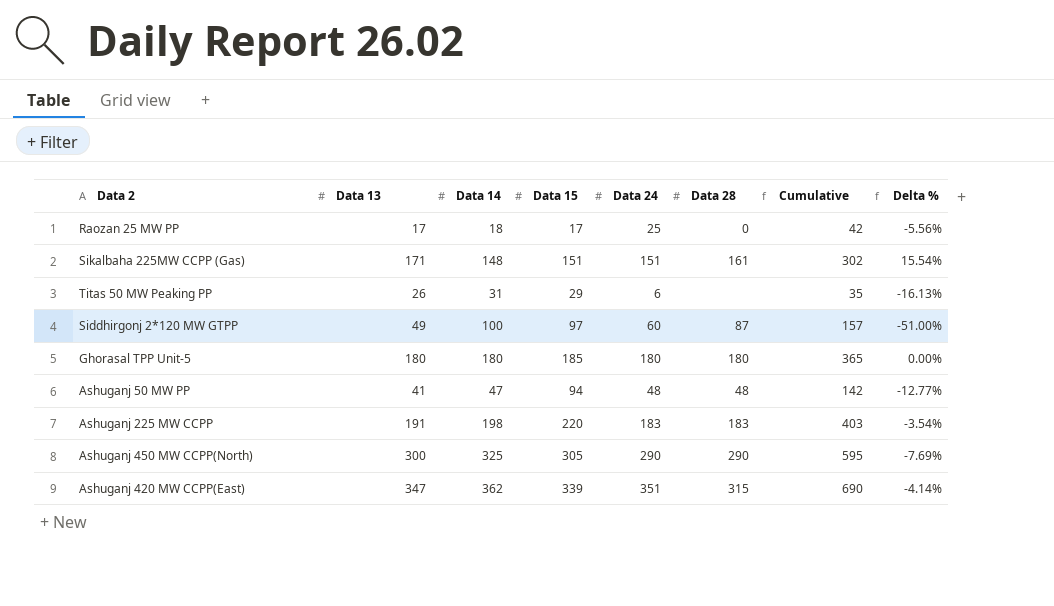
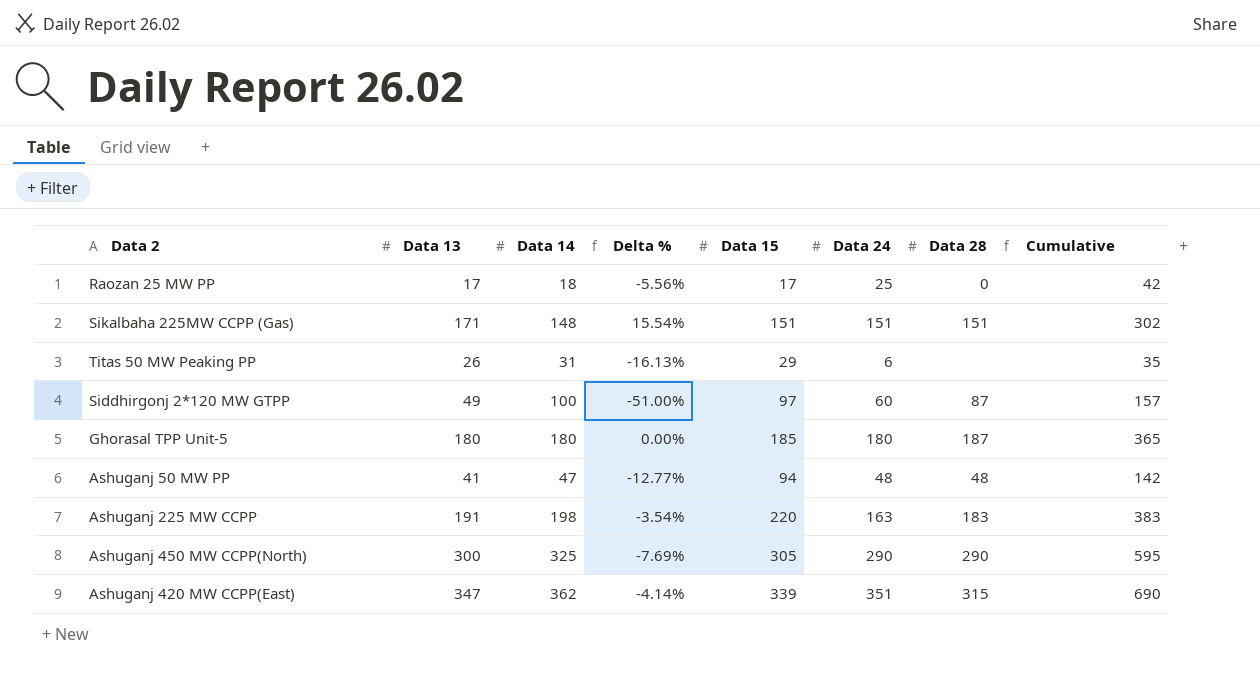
column Delta % | position: 8 -> 4
Sikalbaha 225MW CCPP (Gas) | Data 28: 161 -> 151
Ghorasal TPP Unit-5 | Data 28: 180 -> 187
Ashuganj 225 MW CCPP | Data 24: 183 -> 163
Ashuganj 225 MW CCPP | Cumulative: 403 -> 383

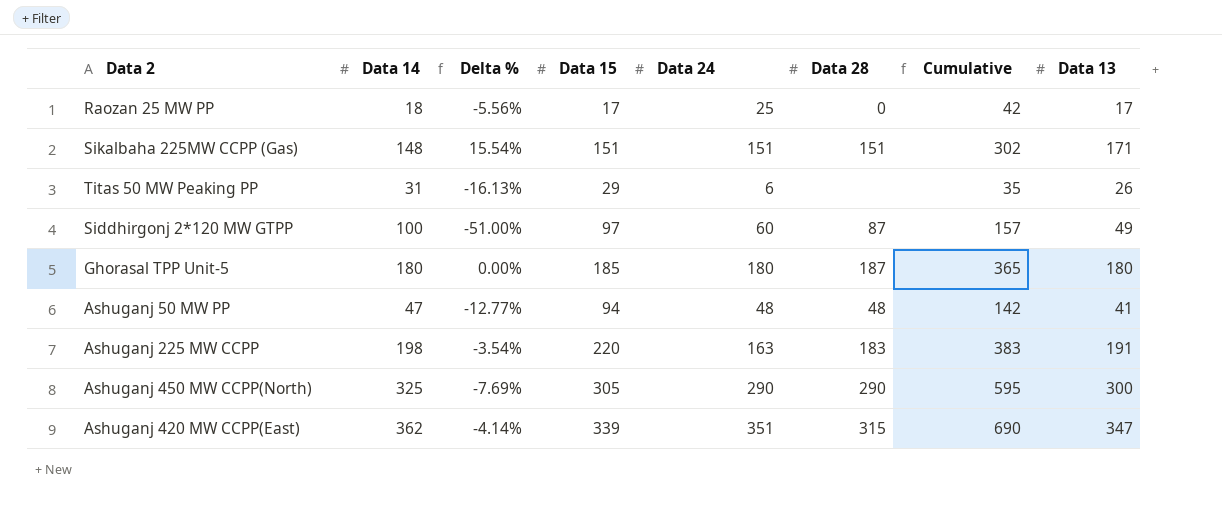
column Data 13 | position: 2 -> 8

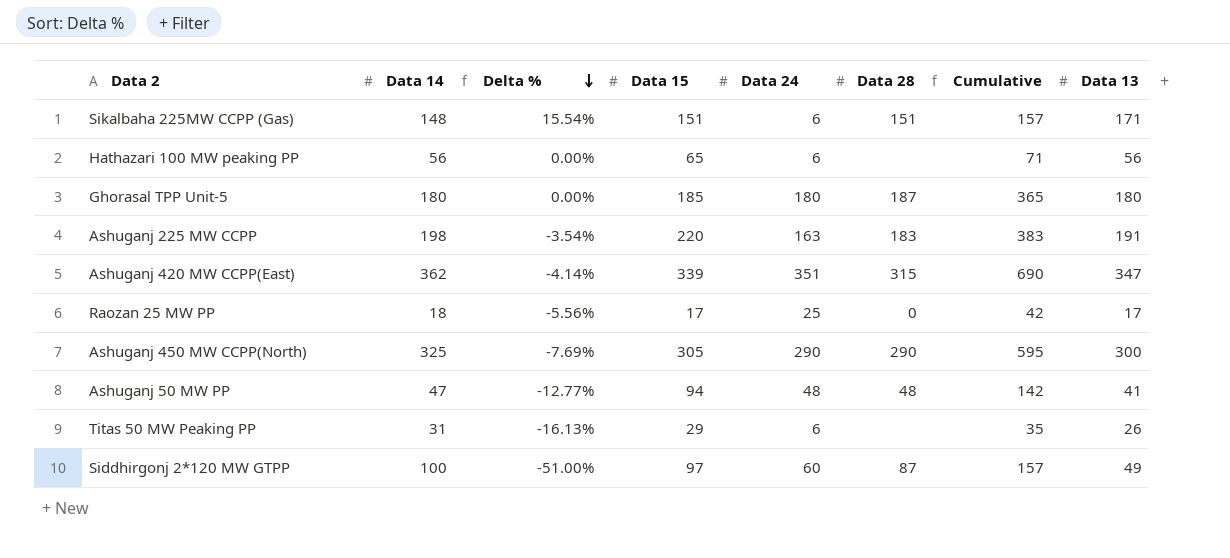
row order: none -> Delta % descending
Sikalbaha 225MW CCPP (Gas) | Data 24: 151 -> 6
Sikalbaha 225MW CCPP (Gas) | Cumulative: 302 -> 157
row Hathazari 100 MW peaking PP: none -> 56 | 0.00% | 65 | 6 | none | 71 | 56

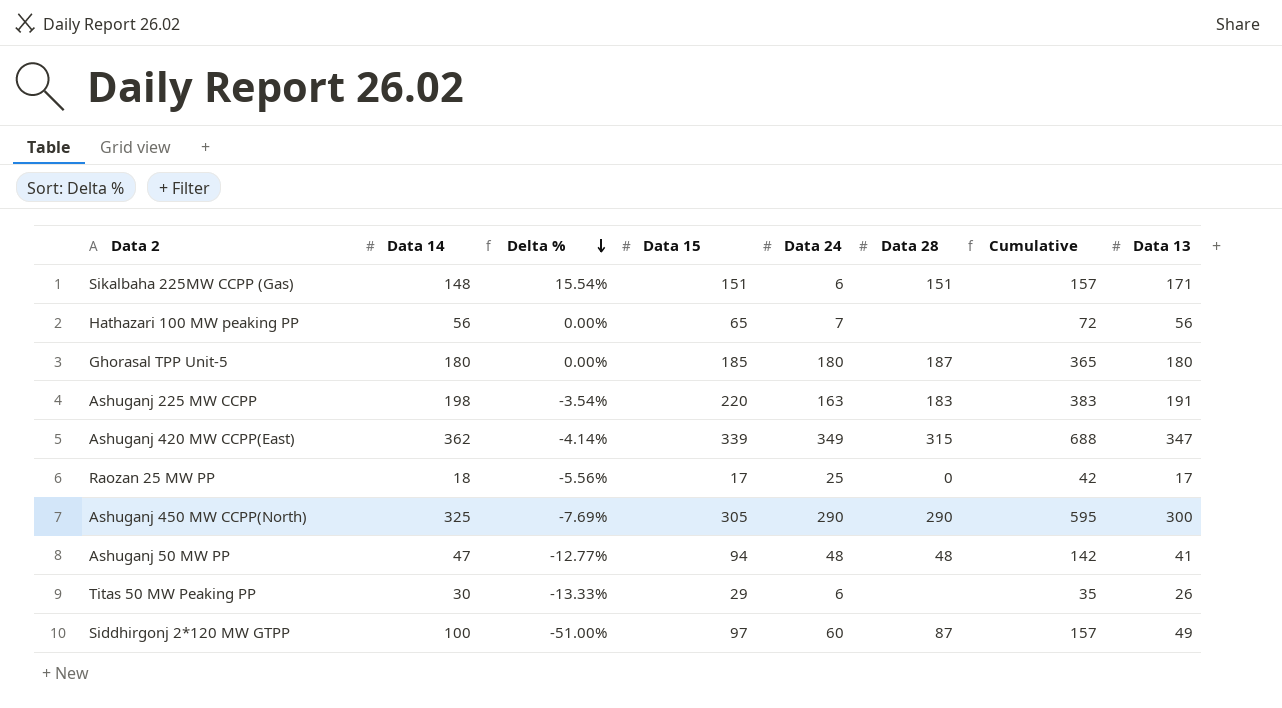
Hathazari 100 MW peaking PP | Data 24: 6 -> 7
Hathazari 100 MW peaking PP | Cumulative: 71 -> 72
Ashuganj 420 MW CCPP(East) | Data 24: 351 -> 349
Ashuganj 420 MW CCPP(East) | Cumulative: 690 -> 688
Titas 50 MW Peaking PP | Data 14: 31 -> 30
Titas 50 MW Peaking PP | Delta %: -16.13% -> -13.33%

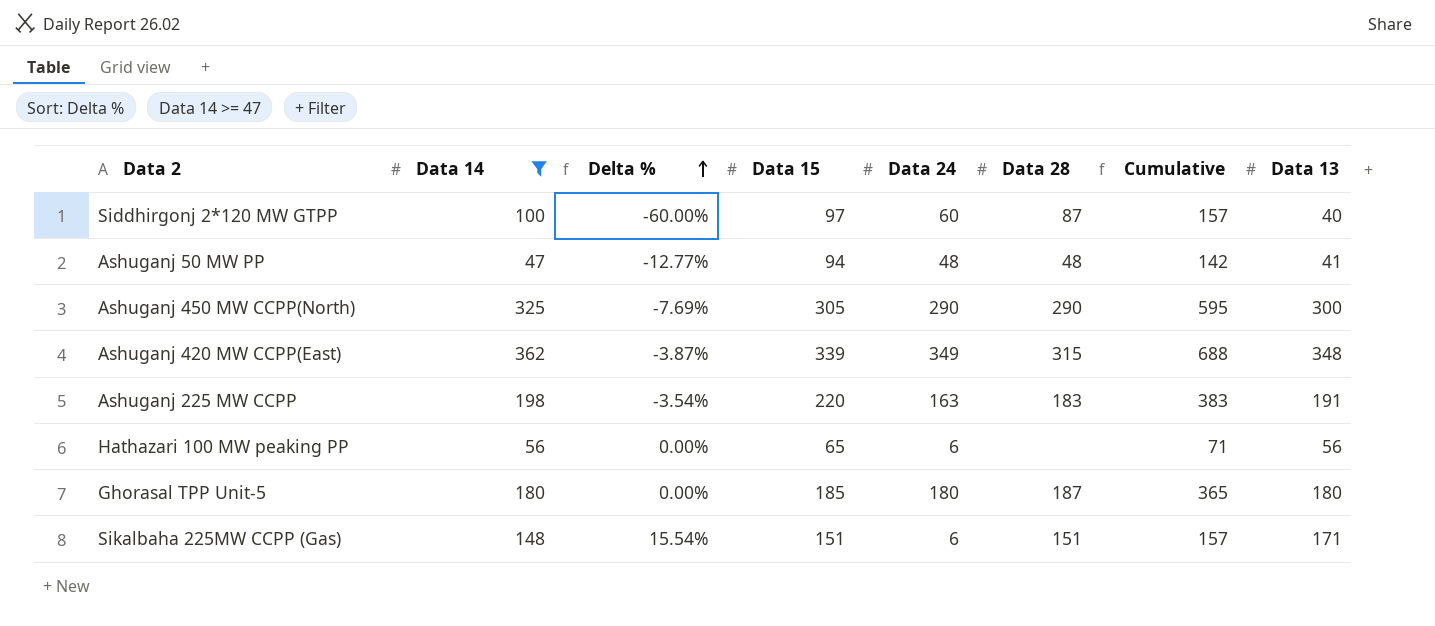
filter: none -> Data 14 >= 47
row order: Delta % descending -> Delta % ascending
Siddhirgonj 2*120 MW GTPP | Delta %: -51.00% -> -60.00%
Siddhirgonj 2*120 MW GTPP | Data 13: 49 -> 40
Ashuganj 420 MW CCPP(East) | Delta %: -4.14% -> -3.87%
Ashuganj 420 MW CCPP(East) | Data 13: 347 -> 348
Hathazari 100 MW peaking PP | Data 24: 7 -> 6
Hathazari 100 MW peaking PP | Cumulative: 72 -> 71

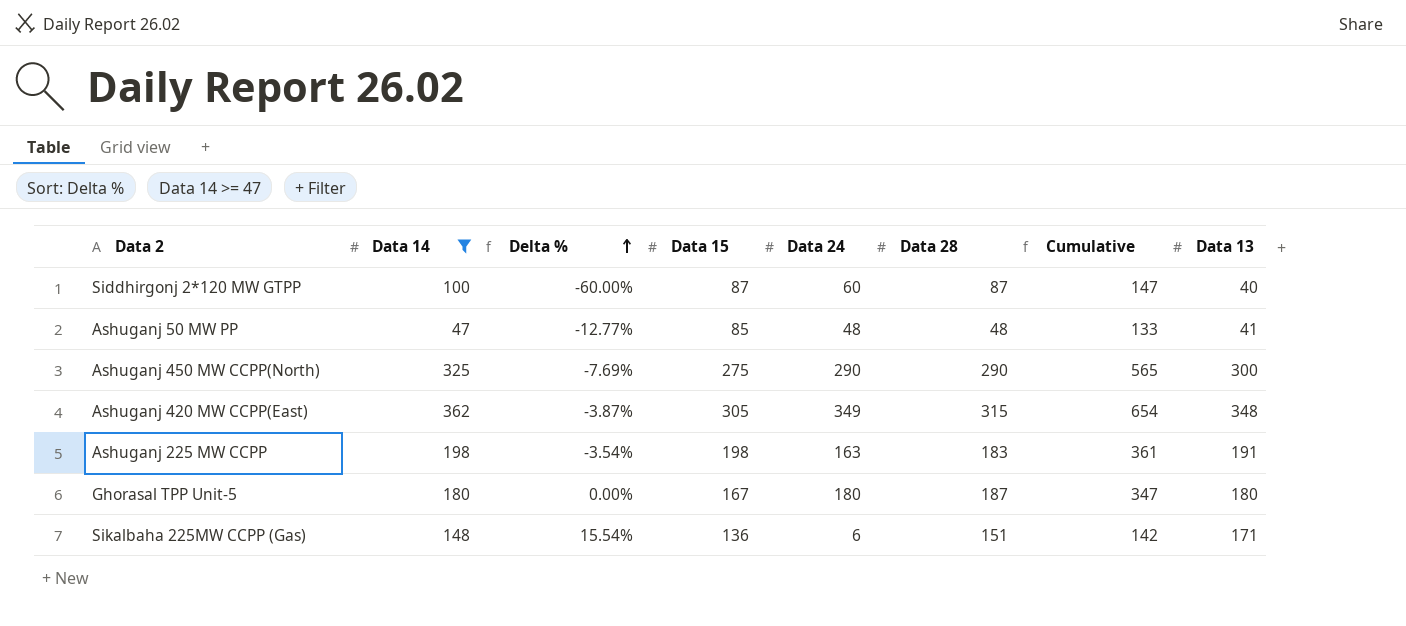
row Hathazari 100 MW peaking PP: 56 | 0.00% | 65 | 6 | none | 71 | 56 -> none
Siddhirgonj 2*120 MW GTPP | Data 15: 97 -> 87
Siddhirgonj 2*120 MW GTPP | Cumulative: 157 -> 147
Ashuganj 50 MW PP | Data 15: 94 -> 85
Ashuganj 50 MW PP | Cumulative: 142 -> 133
Ashuganj 450 MW CCPP(North) | Data 15: 305 -> 275
Ashuganj 450 MW CCPP(North) | Cumulative: 595 -> 565
Ashuganj 420 MW CCPP(East) | Data 15: 339 -> 305
Ashuganj 420 MW CCPP(East) | Cumulative: 688 -> 654
Ashuganj 225 MW CCPP | Data 15: 220 -> 198
Ashuganj 225 MW CCPP | Cumulative: 383 -> 361
Ghorasal TPP Unit-5 | Data 15: 185 -> 167
Ghorasal TPP Unit-5 | Cumulative: 365 -> 347
Sikalbaha 225MW CCPP (Gas) | Data 15: 151 -> 136
Sikalbaha 225MW CCPP (Gas) | Cumulative: 157 -> 142

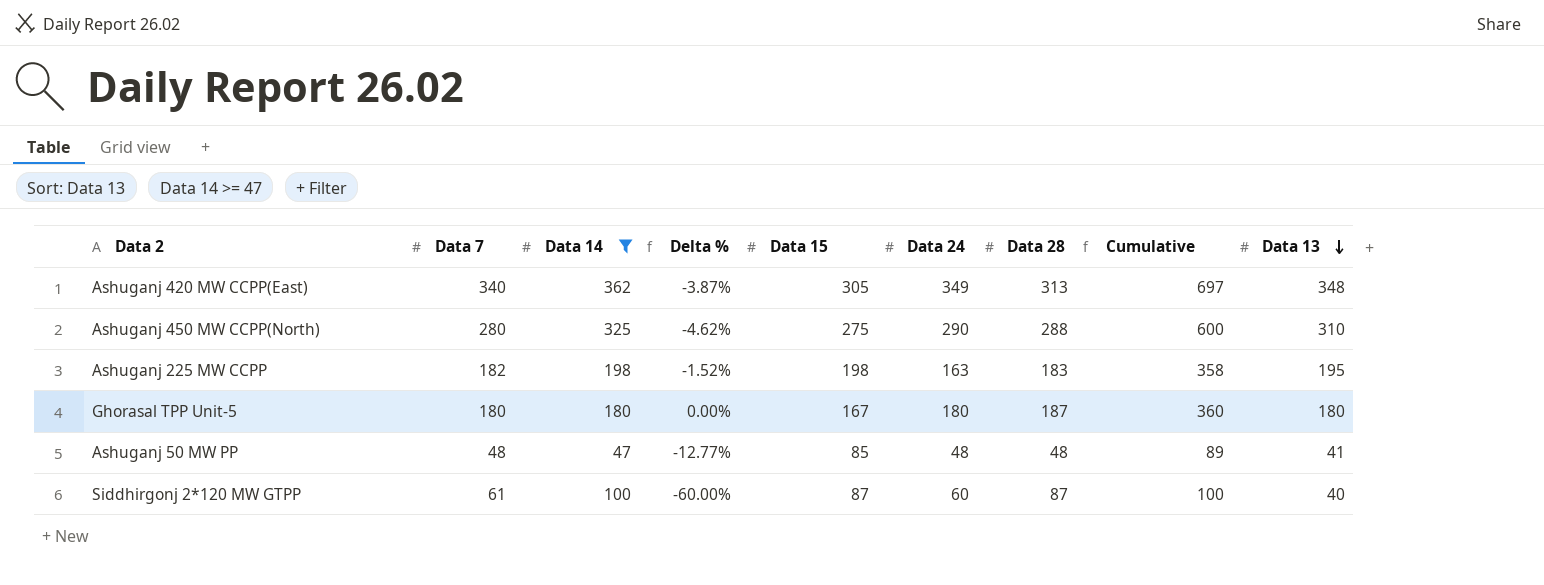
row order: Delta % ascending -> Data 13 descending
column Data 7 | position: none -> 2
column Cumulative | formula: [Data 15] + [Data 24] -> [Data 24] + [Data 13]
row Sikalbaha 225MW CCPP (Gas): 148 | 15.54% | 136 | 6 | 151 | 142 | 171 -> none
Ashuganj 420 MW CCPP(East) | Data 28: 315 -> 313
Ashuganj 450 MW CCPP(North) | Delta %: -7.69% -> -4.62%
Ashuganj 450 MW CCPP(North) | Data 28: 290 -> 288
Ashuganj 450 MW CCPP(North) | Data 13: 300 -> 310
Ashuganj 225 MW CCPP | Delta %: -3.54% -> -1.52%
Ashuganj 225 MW CCPP | Data 13: 191 -> 195

